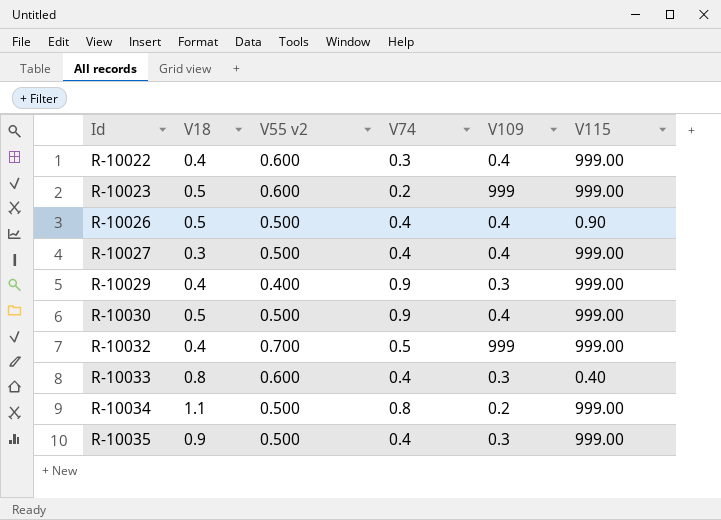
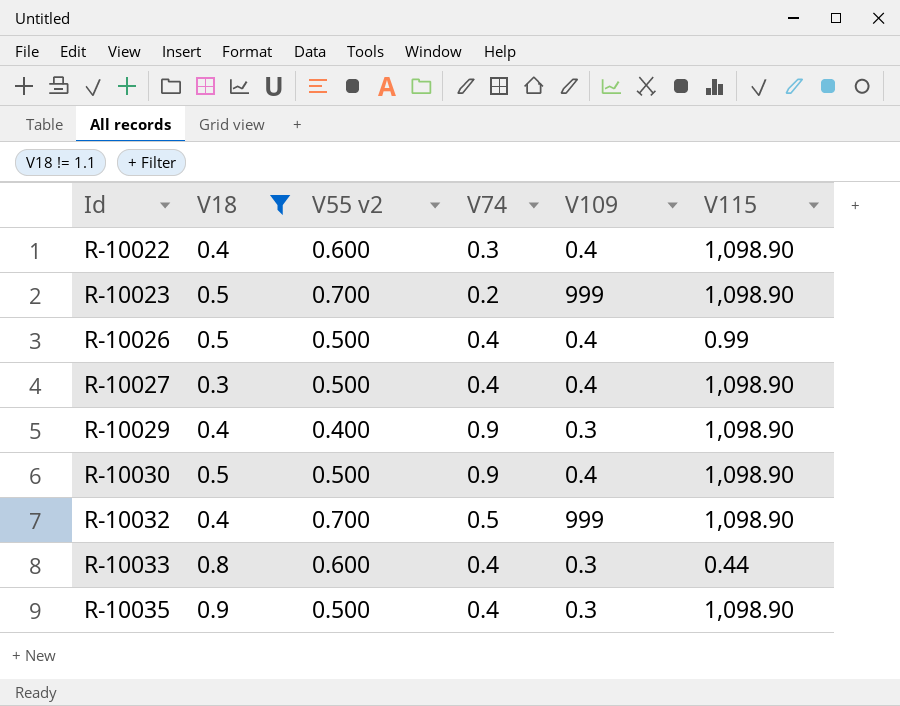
filter: none -> V18 != 1.1
R-10022 | V115: 999.00 -> 1,098.90
R-10023 | V55 v2: 0.600 -> 0.700
R-10023 | V115: 999.00 -> 1,098.90
R-10026 | V115: 0.90 -> 0.99
R-10027 | V115: 999.00 -> 1,098.90
R-10029 | V115: 999.00 -> 1,098.90
R-10030 | V115: 999.00 -> 1,098.90
R-10032 | V115: 999.00 -> 1,098.90
R-10033 | V115: 0.40 -> 0.44
R-10035 | V115: 999.00 -> 1,098.90

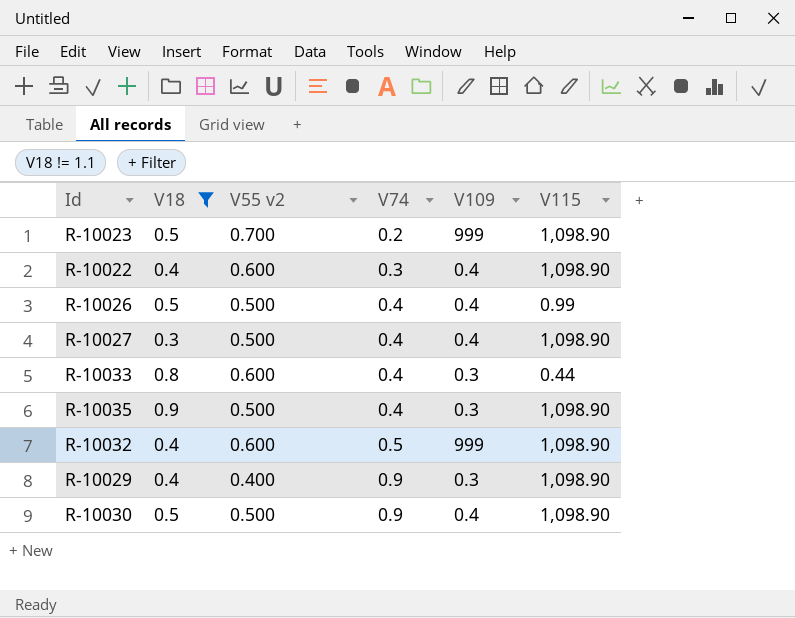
row order: Id ascending -> V74 ascending
R-10032 | V55 v2: 0.700 -> 0.600

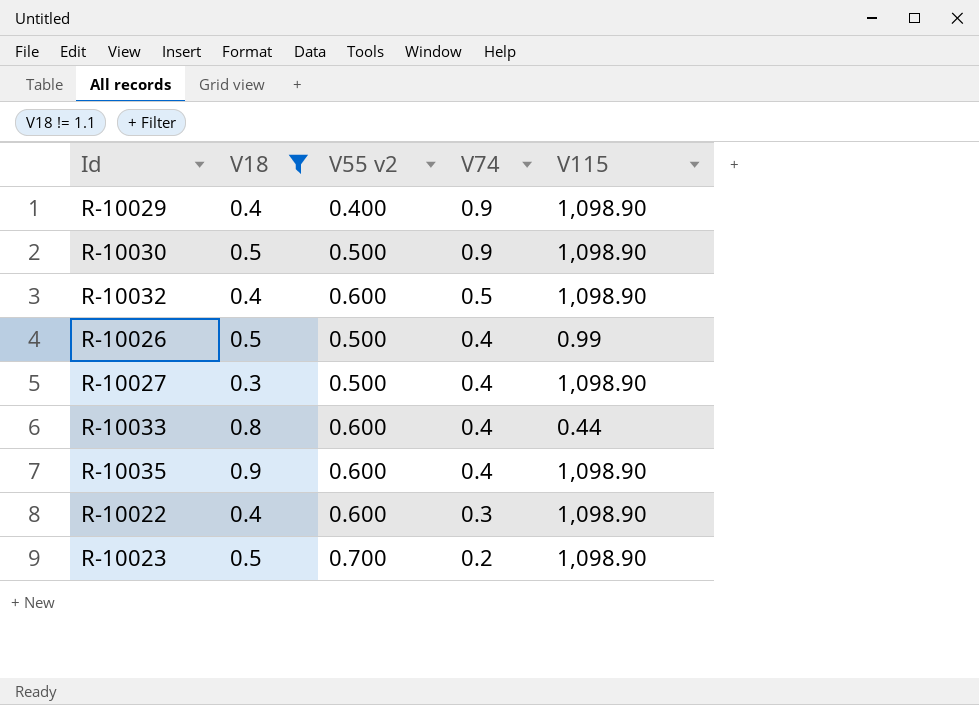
row order: V74 ascending -> V74 descending
column V109 | position: 5 -> none
R-10035 | V55 v2: 0.500 -> 0.600

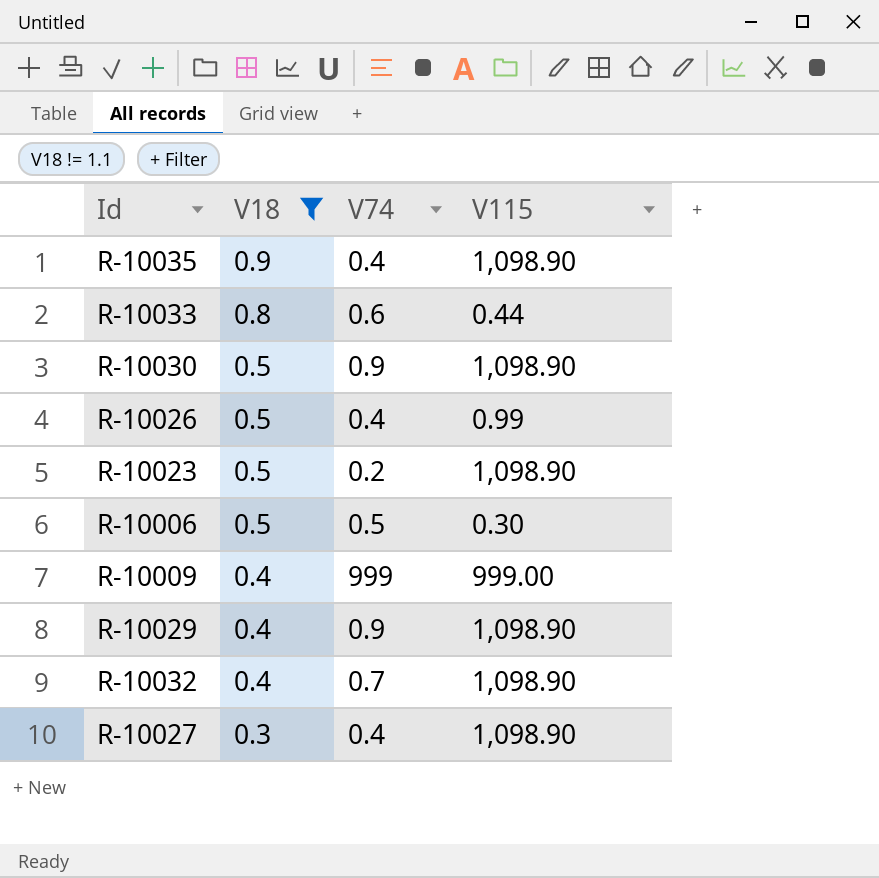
row order: V74 descending -> V18 descending
column V55 v2 | position: 3 -> none
row R-10022: 0.4 | 0.600 | 0.3 | 1,098.90 -> none
R-10033 | V74: 0.4 -> 0.6
row R-10006: none -> 0.5 | 0.5 | 0.30
row R-10009: none -> 0.4 | 999 | 999.00
R-10032 | V74: 0.5 -> 0.7

